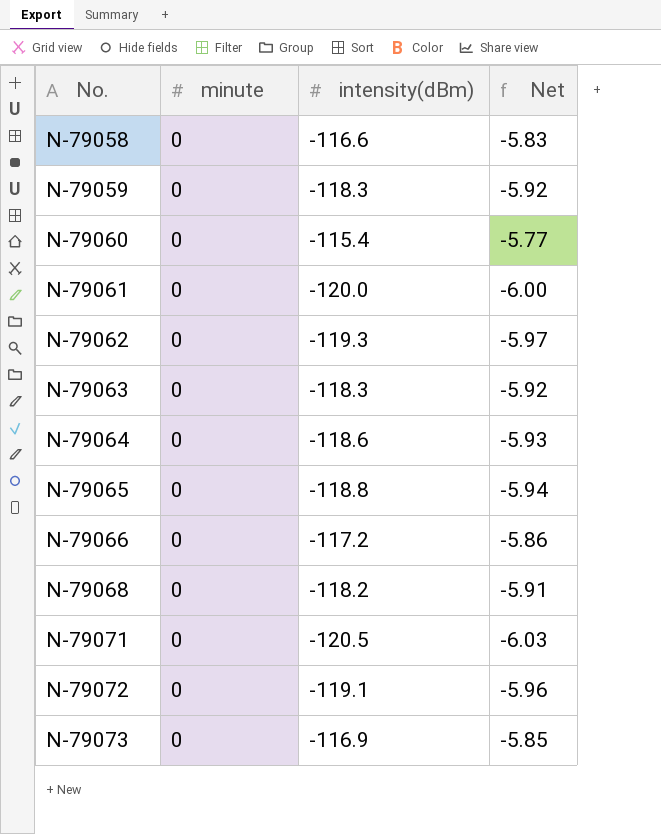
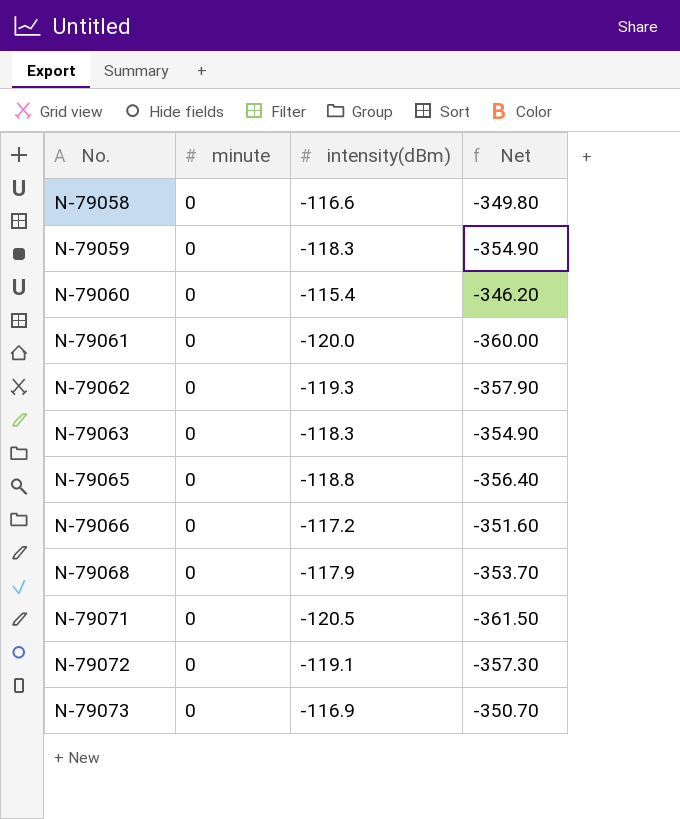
column Net | formula: [intensity(dBm)] * 0.05 -> [intensity(dBm)] * 3
row N-79064: 0 | -118.6 | -5.93 -> none
N-79068 | intensity(dBm): -118.2 -> -117.9

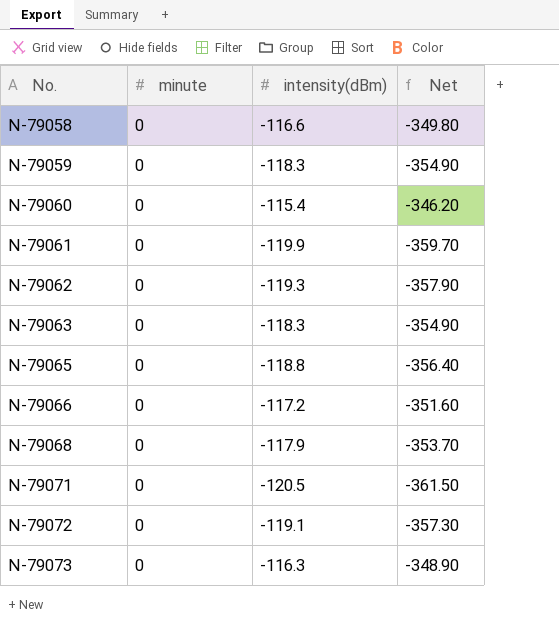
N-79061 | intensity(dBm): -120.0 -> -119.9
N-79061 | Net: -360.00 -> -359.70
N-79073 | intensity(dBm): -116.9 -> -116.3
N-79073 | Net: -350.70 -> -348.90

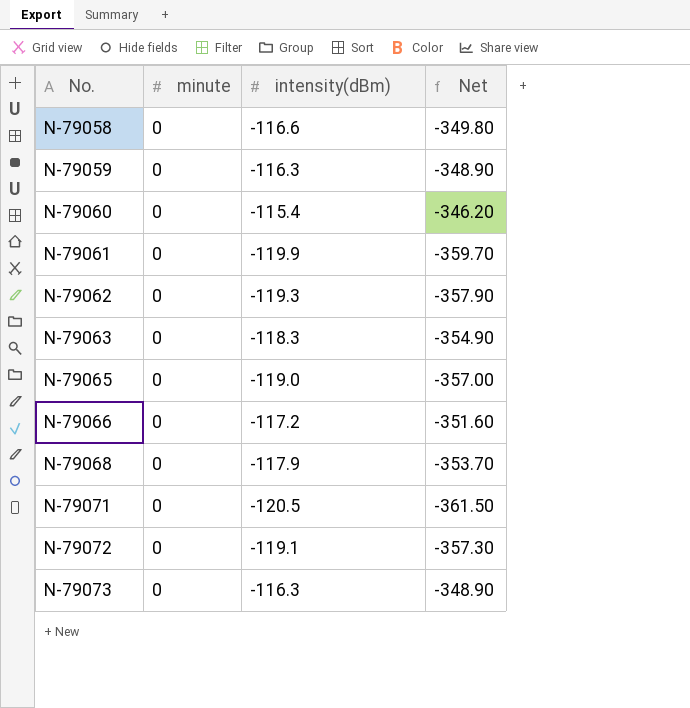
N-79059 | intensity(dBm): -118.3 -> -116.3
N-79059 | Net: -354.90 -> -348.90
N-79065 | intensity(dBm): -118.8 -> -119.0
N-79065 | Net: -356.40 -> -357.00

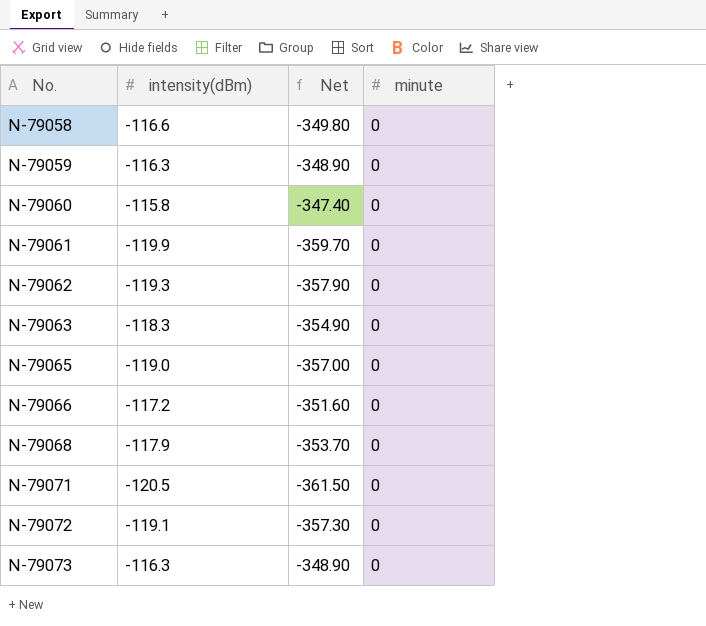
column minute | position: 2 -> 4
N-79060 | intensity(dBm): -115.4 -> -115.8
N-79060 | Net: -346.20 -> -347.40

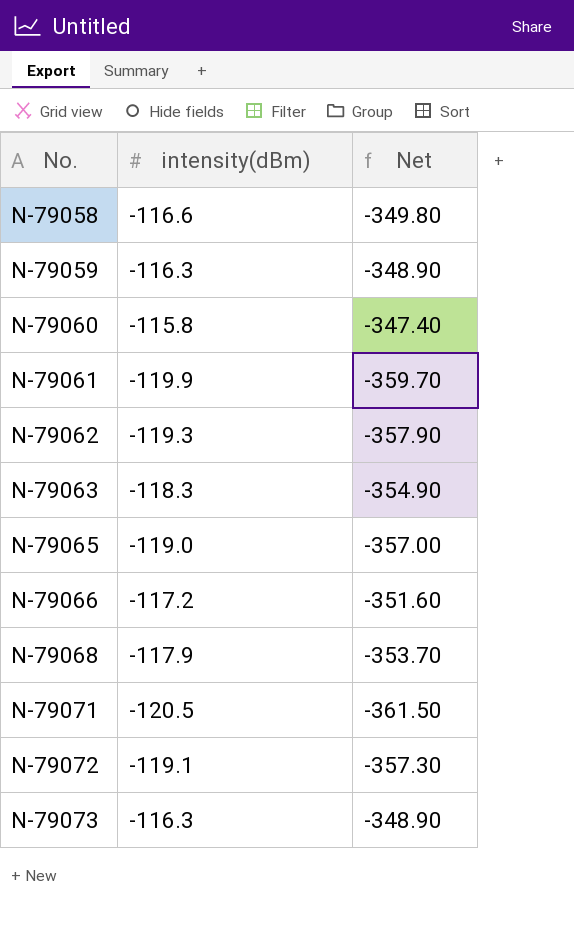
column minute | position: 4 -> none

